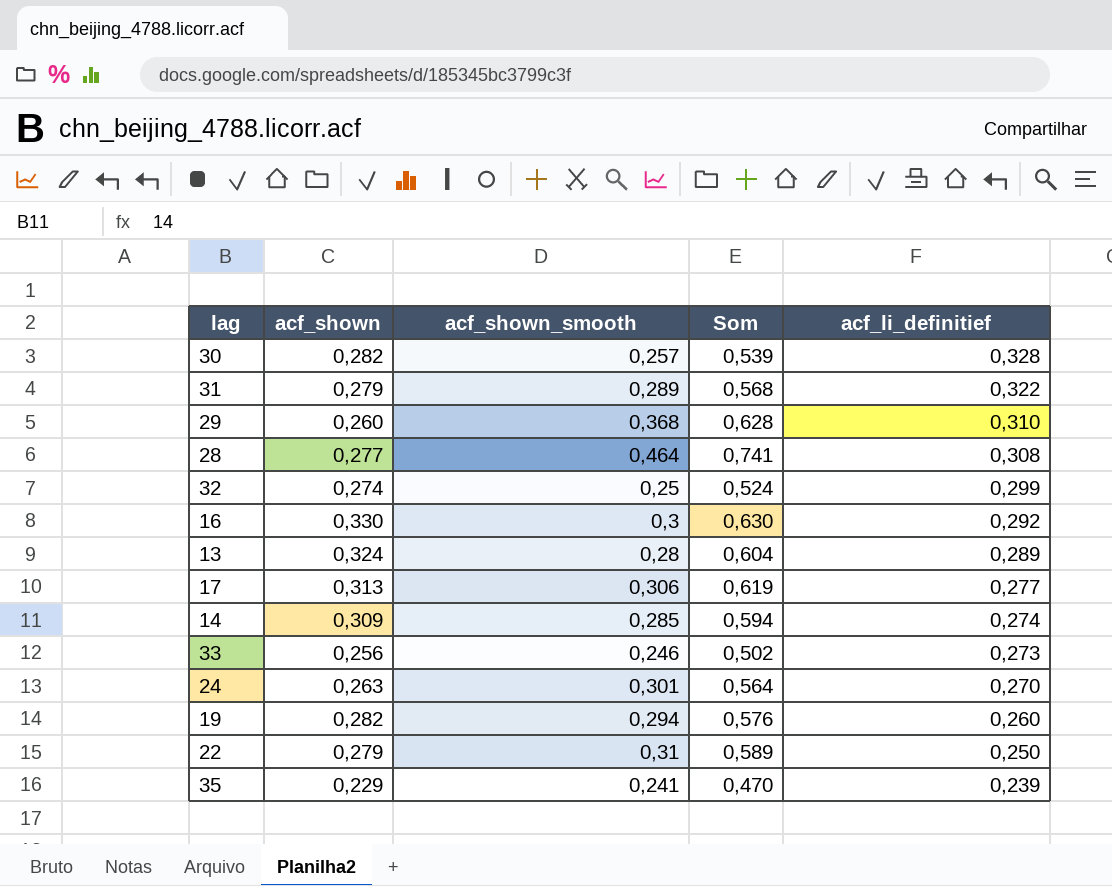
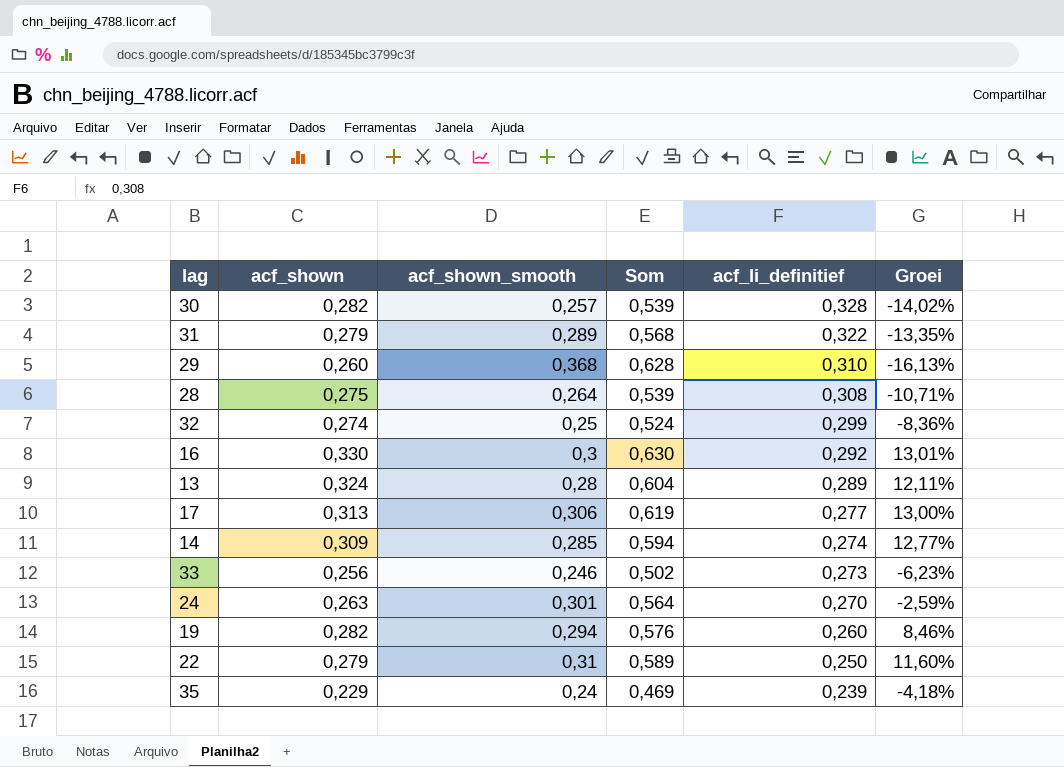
column Groei | formula: none -> ([acf_shown] - [acf_li_definitief]) / [acf_li_definitief]
28 | acf_shown: 0,277 -> 0,275
28 | acf_shown_smooth: 0,464 -> 0,264
28 | Som: 0,741 -> 0,539
35 | acf_shown_smooth: 0,241 -> 0,24
35 | Som: 0,470 -> 0,469

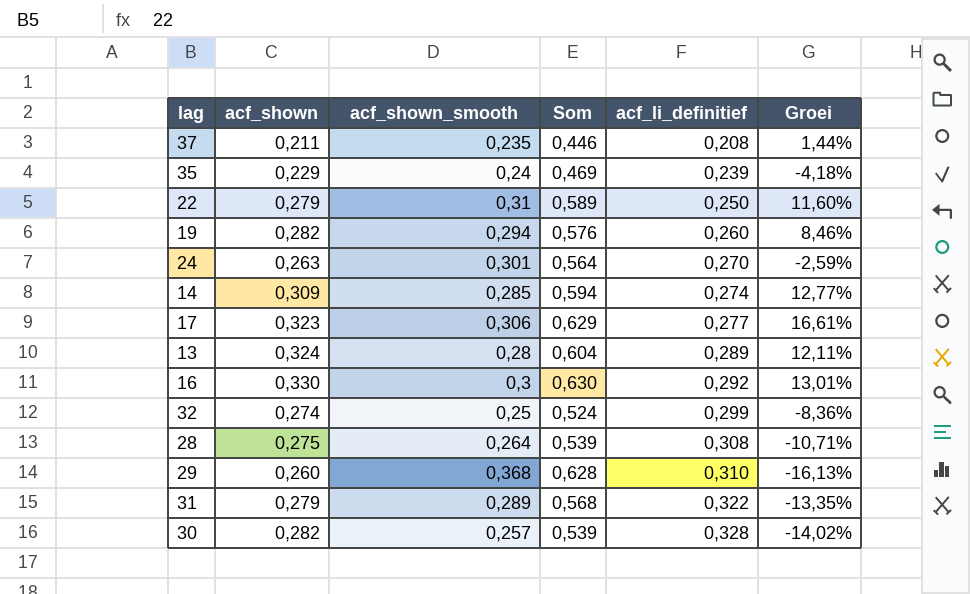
row order: acf_li_definitief descending -> acf_li_definitief ascending
row 33: 0,256 | 0,246 | 0,502 | 0,273 | -6,23% -> none
row 37: none -> 0,211 | 0,235 | 0,446 | 0,208 | 1,44%
17 | acf_shown: 0,313 -> 0,323
17 | Som: 0,619 -> 0,629
17 | Groei: 13,00% -> 16,61%

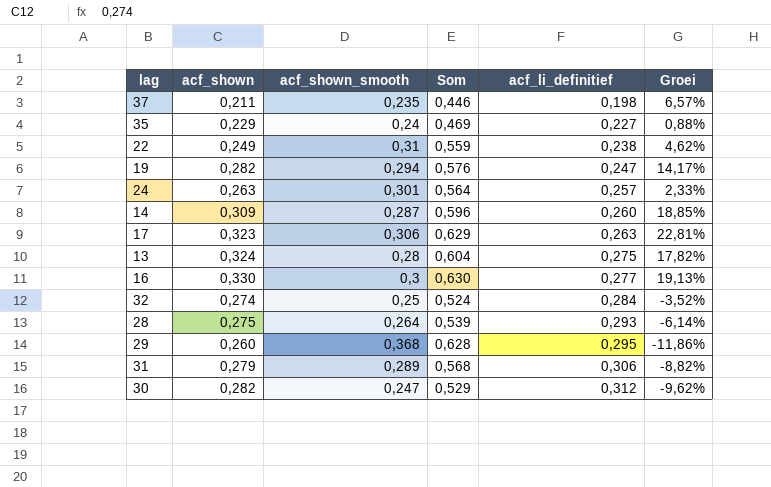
37 | acf_li_definitief: 0,208 -> 0,198
37 | Groei: 1,44% -> 6,57%
35 | acf_li_definitief: 0,239 -> 0,227
35 | Groei: -4,18% -> 0,88%
22 | acf_shown: 0,279 -> 0,249
22 | Som: 0,589 -> 0,559
22 | acf_li_definitief: 0,250 -> 0,238
22 | Groei: 11,60% -> 4,62%
19 | acf_li_definitief: 0,260 -> 0,247
19 | Groei: 8,46% -> 14,17%
24 | acf_li_definitief: 0,270 -> 0,257
24 | Groei: -2,59% -> 2,33%
14 | acf_shown_smooth: 0,285 -> 0,287
14 | Som: 0,594 -> 0,596
14 | acf_li_definitief: 0,274 -> 0,260
14 | Groei: 12,77% -> 18,85%
17 | acf_li_definitief: 0,277 -> 0,263
17 | Groei: 16,61% -> 22,81%
13 | acf_li_definitief: 0,289 -> 0,275
13 | Groei: 12,11% -> 17,82%
16 | acf_li_definitief: 0,292 -> 0,277
16 | Groei: 13,01% -> 19,13%
32 | acf_li_definitief: 0,299 -> 0,284
32 | Groei: -8,36% -> -3,52%
28 | acf_li_definitief: 0,308 -> 0,293
28 | Groei: -10,71% -> -6,14%
29 | acf_li_definitief: 0,310 -> 0,295
29 | Groei: -16,13% -> -11,86%
31 | acf_li_definitief: 0,322 -> 0,306
31 | Groei: -13,35% -> -8,82%
30 | acf_shown_smooth: 0,257 -> 0,247
30 | Som: 0,539 -> 0,529
30 | acf_li_definitief: 0,328 -> 0,312
30 | Groei: -14,02% -> -9,62%

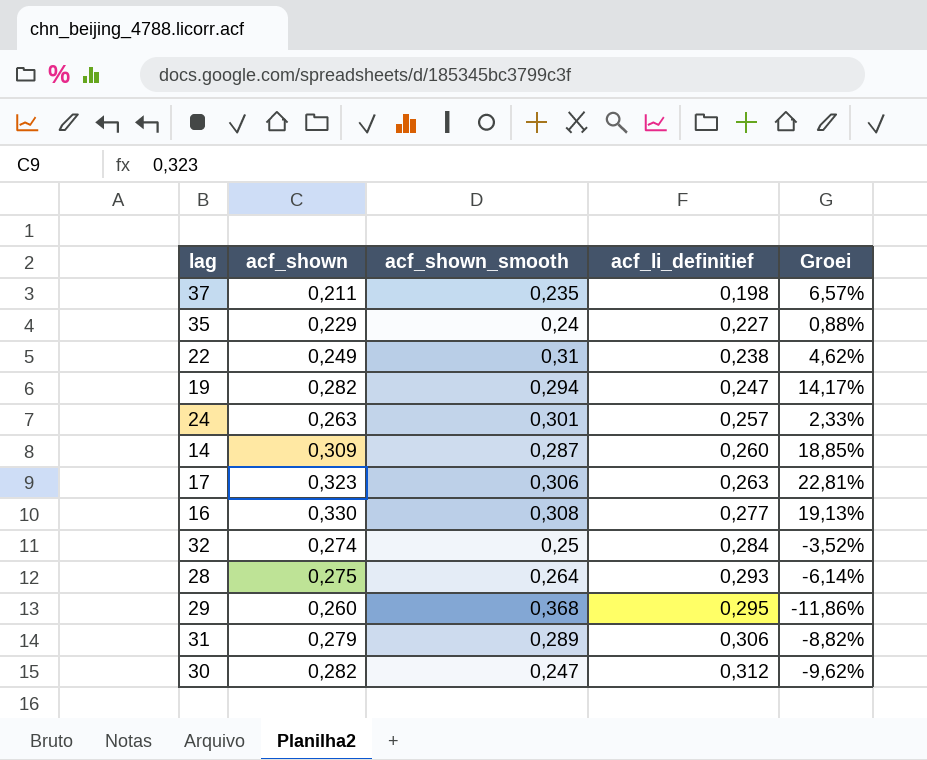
column Som | formula: [acf_shown] + [acf_shown_smooth] -> none
row 13: 0,324 | 0,28 | 0,604 | 0,275 | 17,82% -> none
16 | acf_shown_smooth: 0,3 -> 0,308

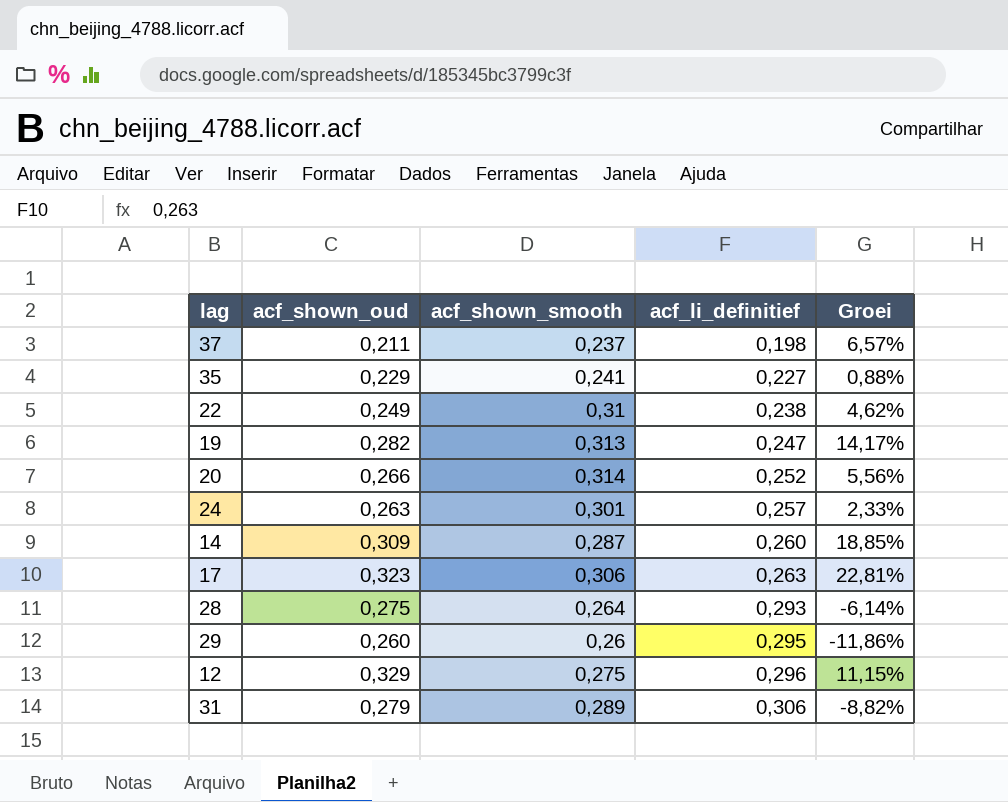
column name: acf_shown -> acf_shown_oud
row 16: 0,330 | 0,308 | 0,277 | 19,13% -> none
row 32: 0,274 | 0,25 | 0,284 | -3,52% -> none
row 30: 0,282 | 0,247 | 0,312 | -9,62% -> none
37 | acf_shown_smooth: 0,235 -> 0,237
35 | acf_shown_smooth: 0,24 -> 0,241
19 | acf_shown_smooth: 0,294 -> 0,313
row 20: none -> 0,266 | 0,314 | 0,252 | 5,56%
29 | acf_shown_smooth: 0,368 -> 0,26
row 12: none -> 0,329 | 0,275 | 0,296 | 11,15%

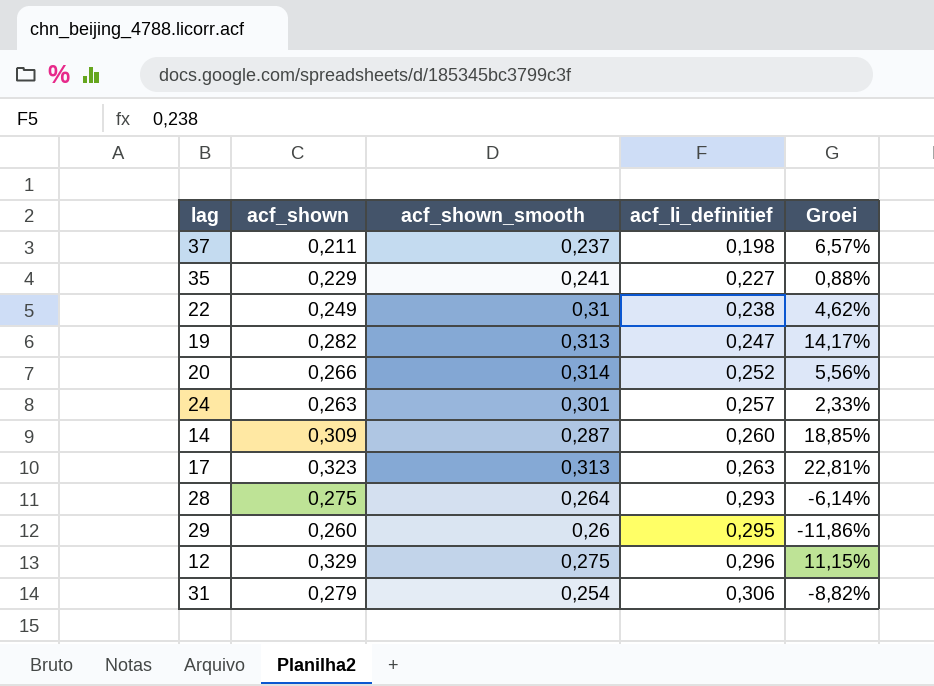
column name: acf_shown_oud -> acf_shown
17 | acf_shown_smooth: 0,306 -> 0,313
31 | acf_shown_smooth: 0,289 -> 0,254

